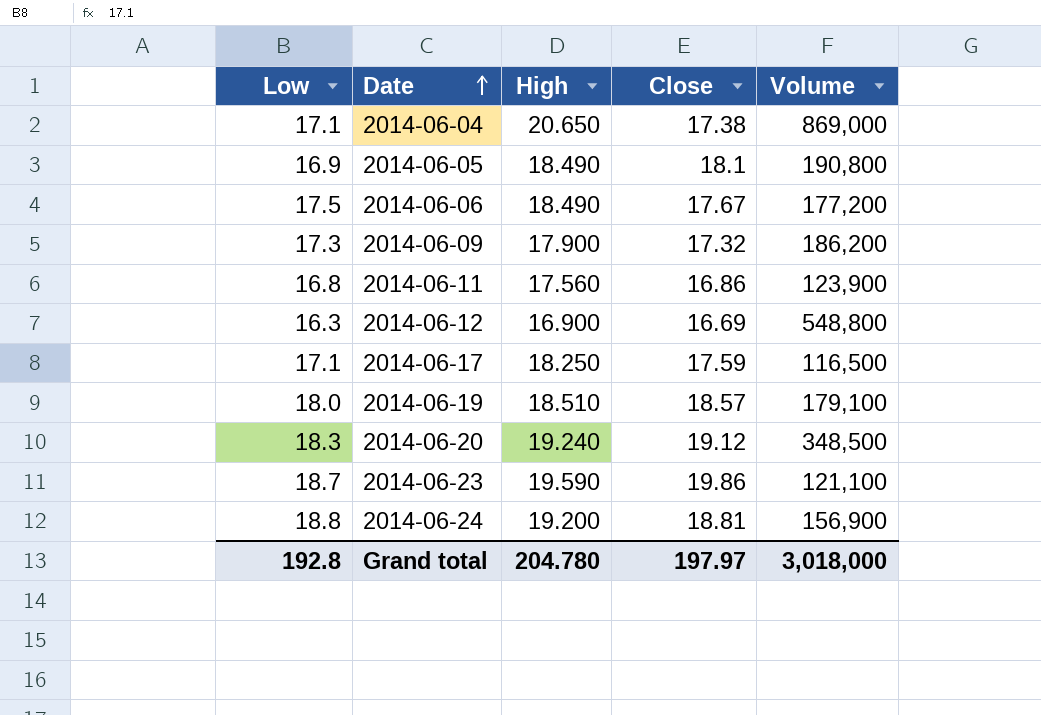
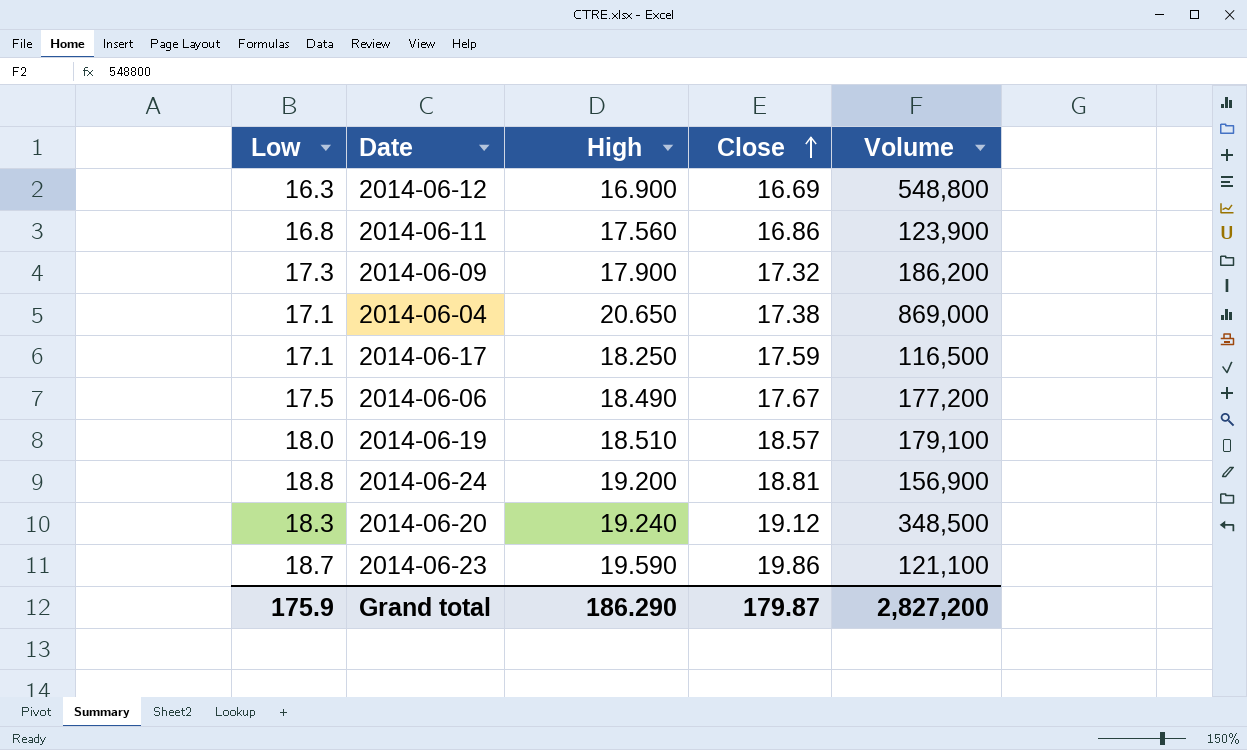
row order: Date ascending -> Close ascending
row 2014-06-05: 16.9 | 18.490 | 18.1 | 190,800 -> none
Grand total | Low: 192.8 -> 175.9
Grand total | High: 204.780 -> 186.290
Grand total | Close: 197.97 -> 179.87
Grand total | Volume: 3,018,000 -> 2,827,200

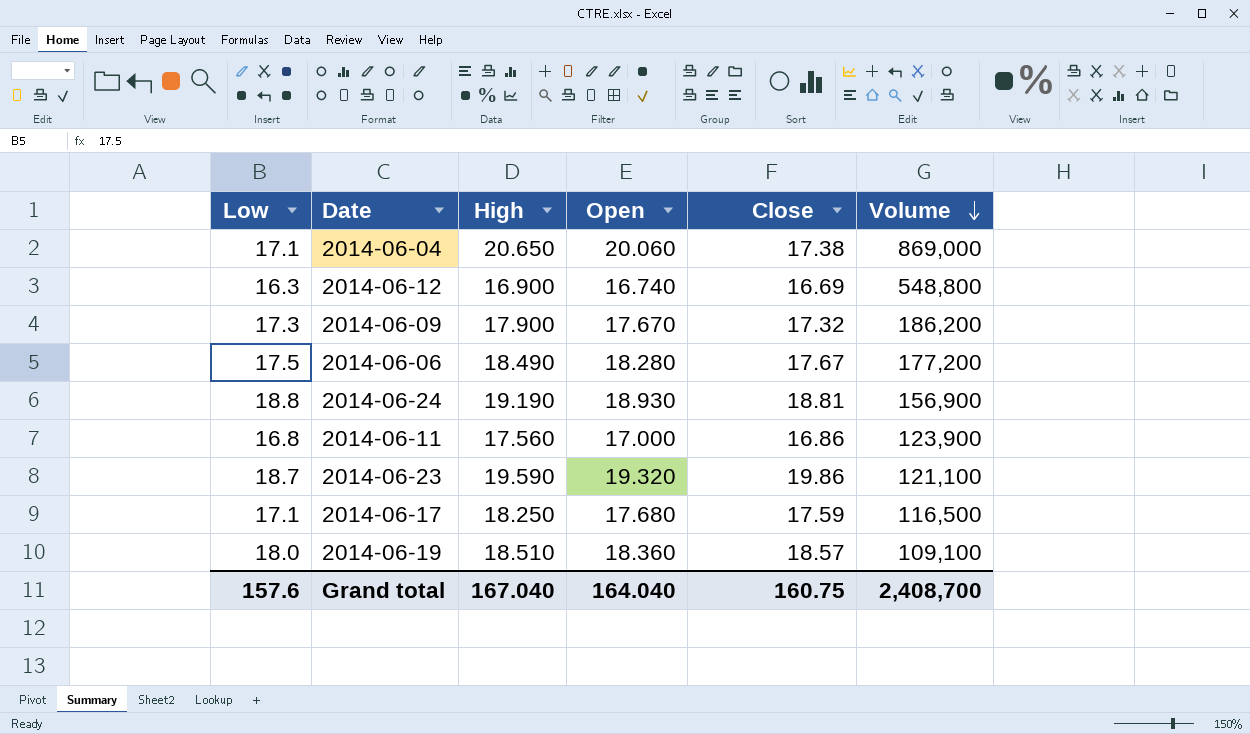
row order: Close ascending -> Volume descending
column Open | position: none -> 4
row 2014-06-20: 18.3 | 19.240 | 19.12 | 348,500 -> none
2014-06-24 | High: 19.200 -> 19.190
2014-06-19 | Volume: 179,100 -> 109,100
Grand total | Low: 175.9 -> 157.6
Grand total | High: 186.290 -> 167.040
Grand total | Close: 179.87 -> 160.75
Grand total | Volume: 2,827,200 -> 2,408,700

